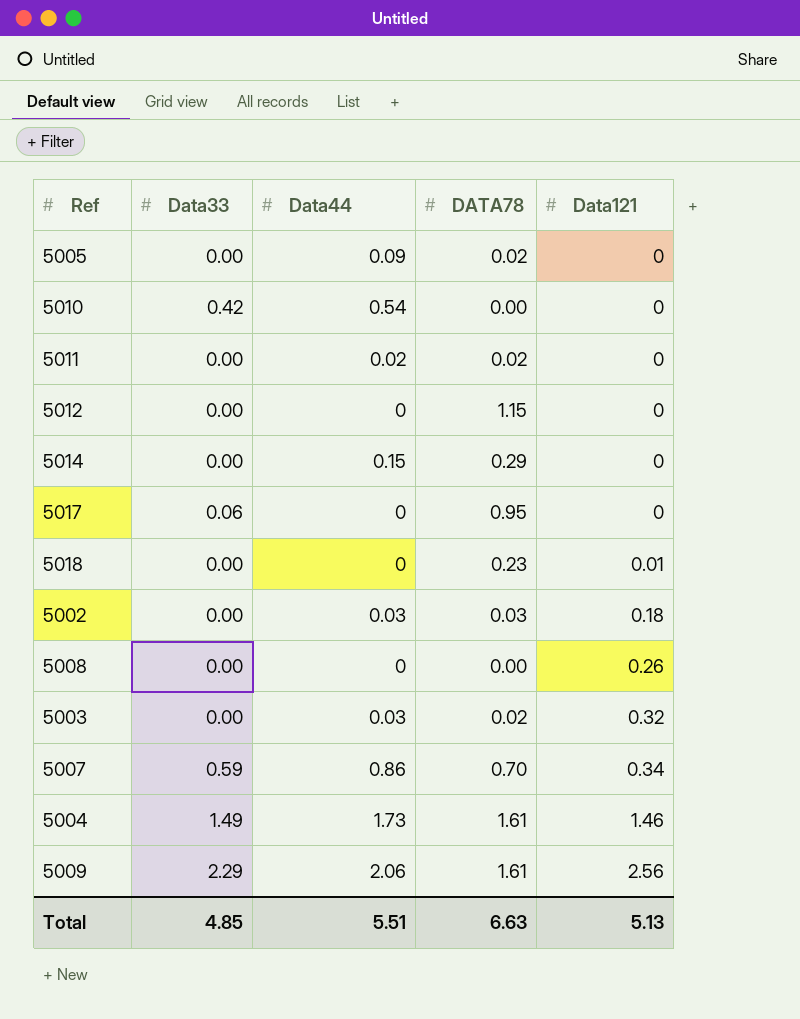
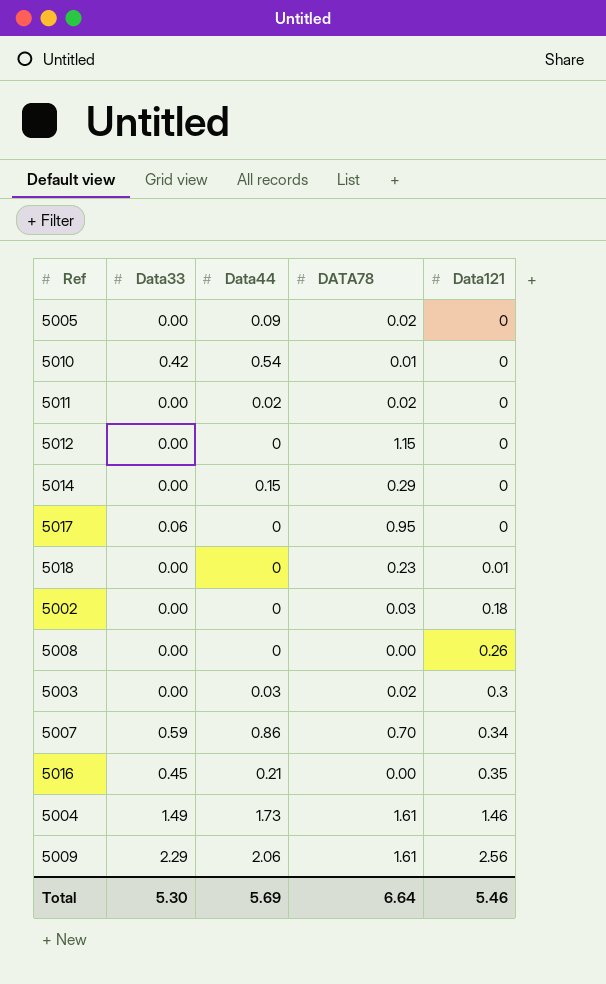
5010 | DATA78: 0.00 -> 0.01
5002 | Data44: 0.03 -> 0
5003 | Data121: 0.32 -> 0.3
row 5016: none -> 0.45 | 0.21 | 0.00 | 0.35
Total | Data33: 4.85 -> 5.30
Total | Data44: 5.51 -> 5.69
Total | DATA78: 6.63 -> 6.64
Total | Data121: 5.13 -> 5.46

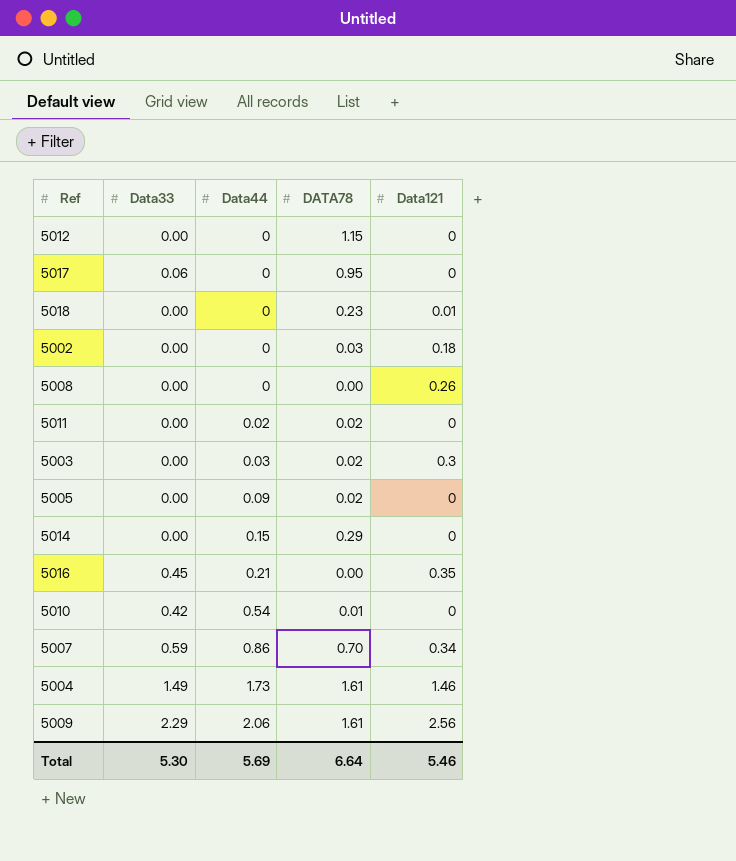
row order: Data121 ascending -> Data44 ascending

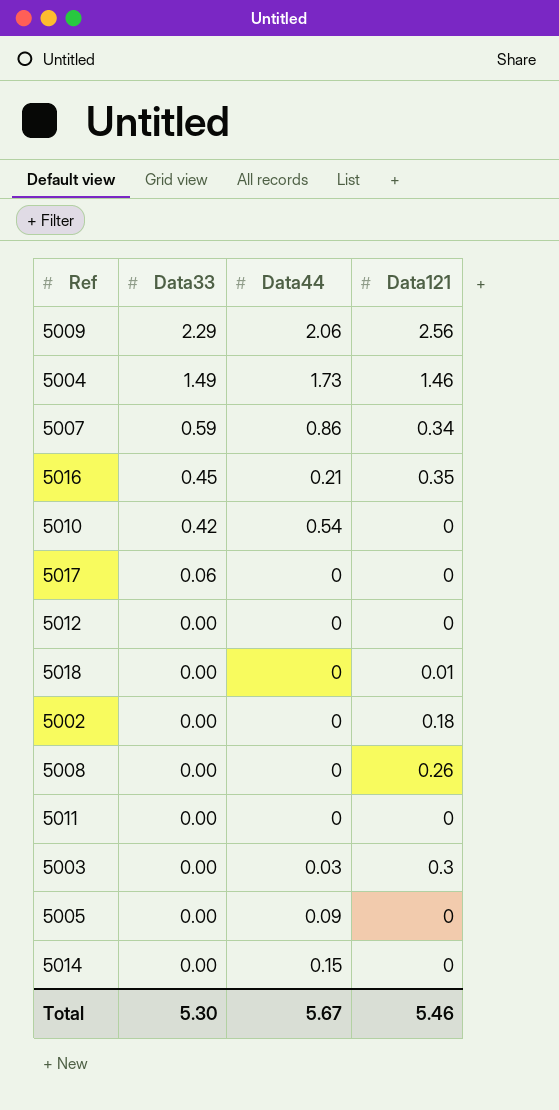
row order: Data44 ascending -> Data33 descending
column DATA78 | position: 4 -> none
5011 | Data44: 0.02 -> 0
Total | Data44: 5.69 -> 5.67

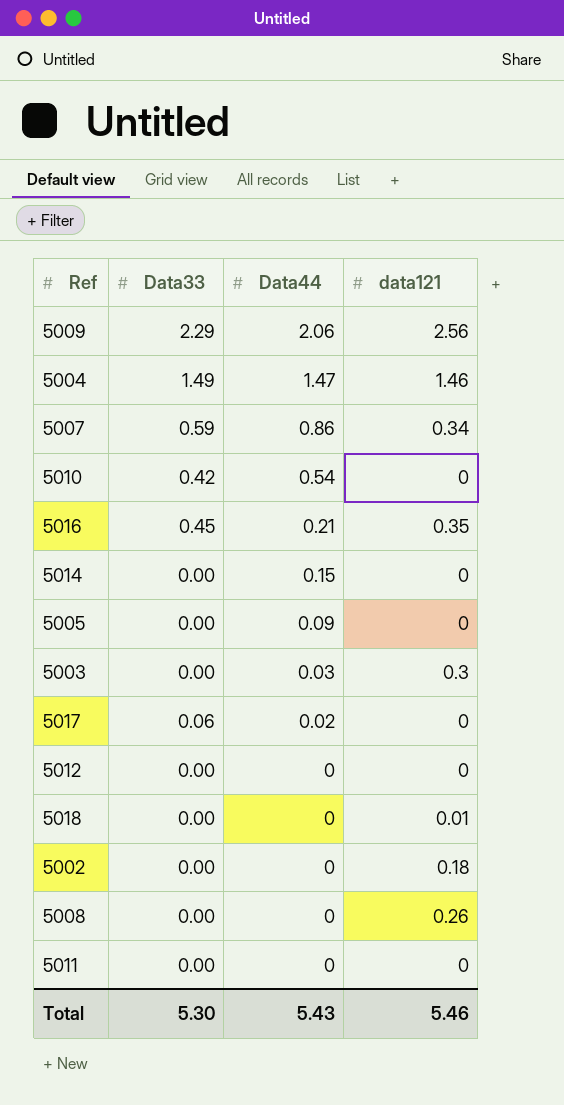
row order: Data33 descending -> Data44 descending
column name: Data121 -> data121
5004 | Data44: 1.73 -> 1.47
5017 | Data44: 0 -> 0.02
Total | Data44: 5.67 -> 5.43

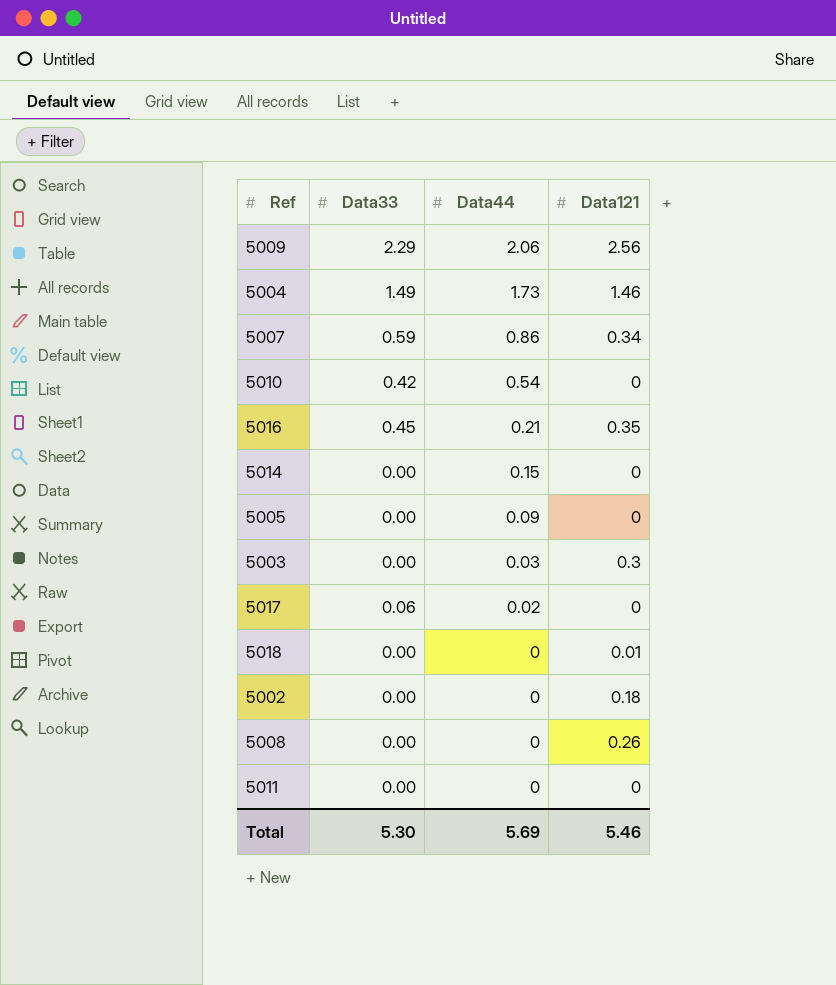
column name: data121 -> Data121
row 5012: 0.00 | 0 | 0 -> none
5004 | Data44: 1.47 -> 1.73
Total | Data44: 5.43 -> 5.69

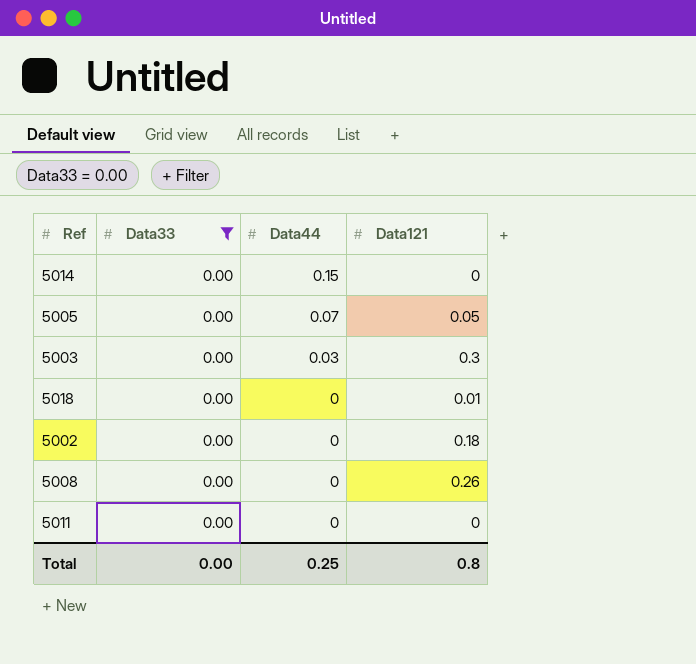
filter: none -> Data33 = 0.00
5005 | Data44: 0.09 -> 0.07
5005 | Data121: 0 -> 0.05
Total | Data33: 5.30 -> 0.00
Total | Data44: 5.69 -> 0.25
Total | Data121: 5.46 -> 0.8

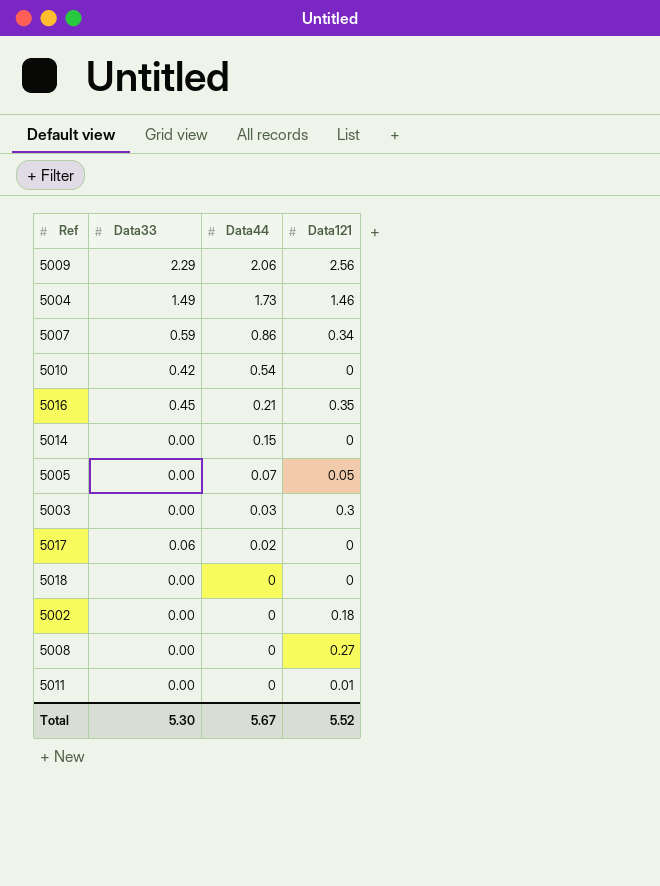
filter: Data33 = 0.00 -> none
5018 | Data121: 0.01 -> 0
5008 | Data121: 0.26 -> 0.27
5011 | Data121: 0 -> 0.01
Total | Data33: 0.00 -> 5.30
Total | Data44: 0.25 -> 5.67
Total | Data121: 0.8 -> 5.52

